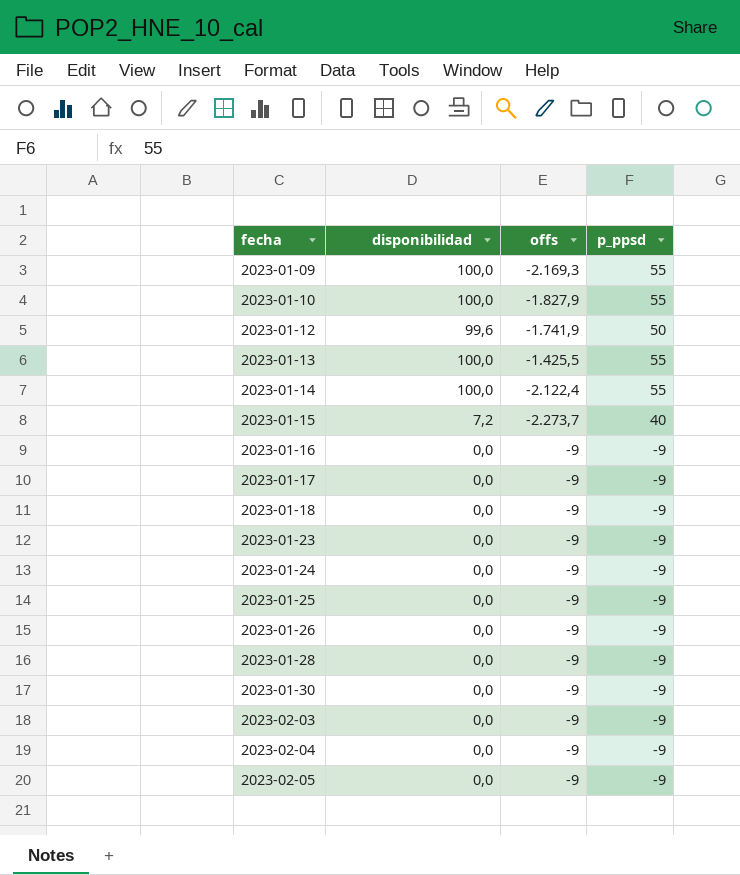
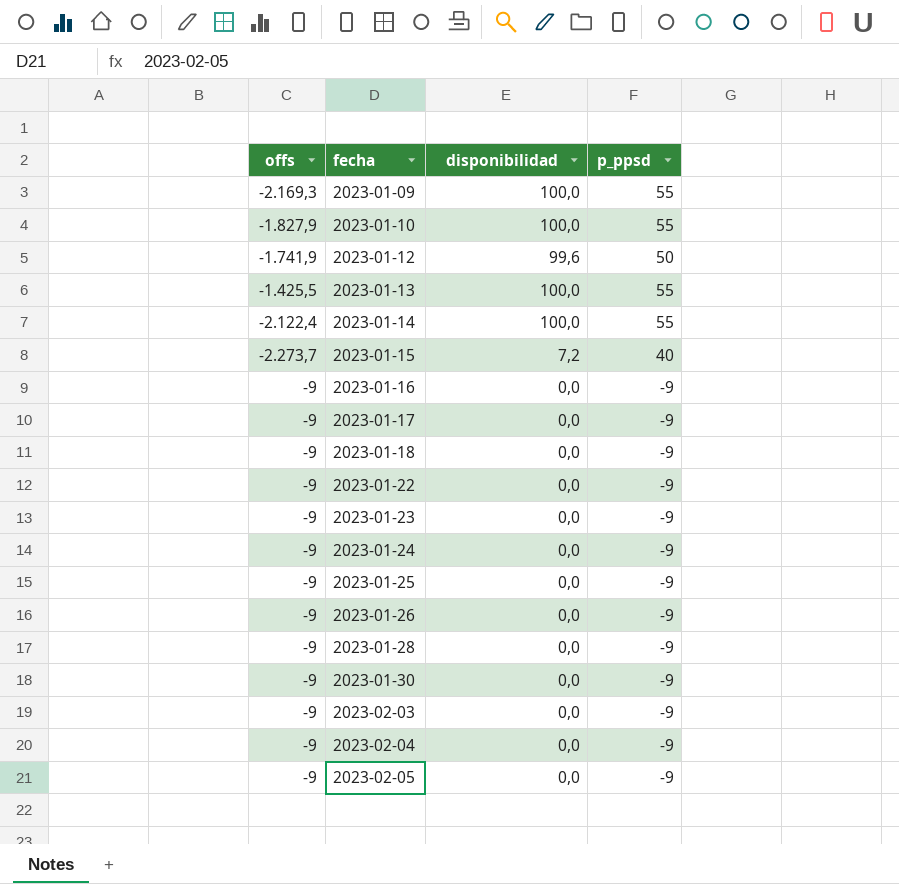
column offs | position: 3 -> 1
row 2023-01-22: none -> -9 | 0,0 | -9

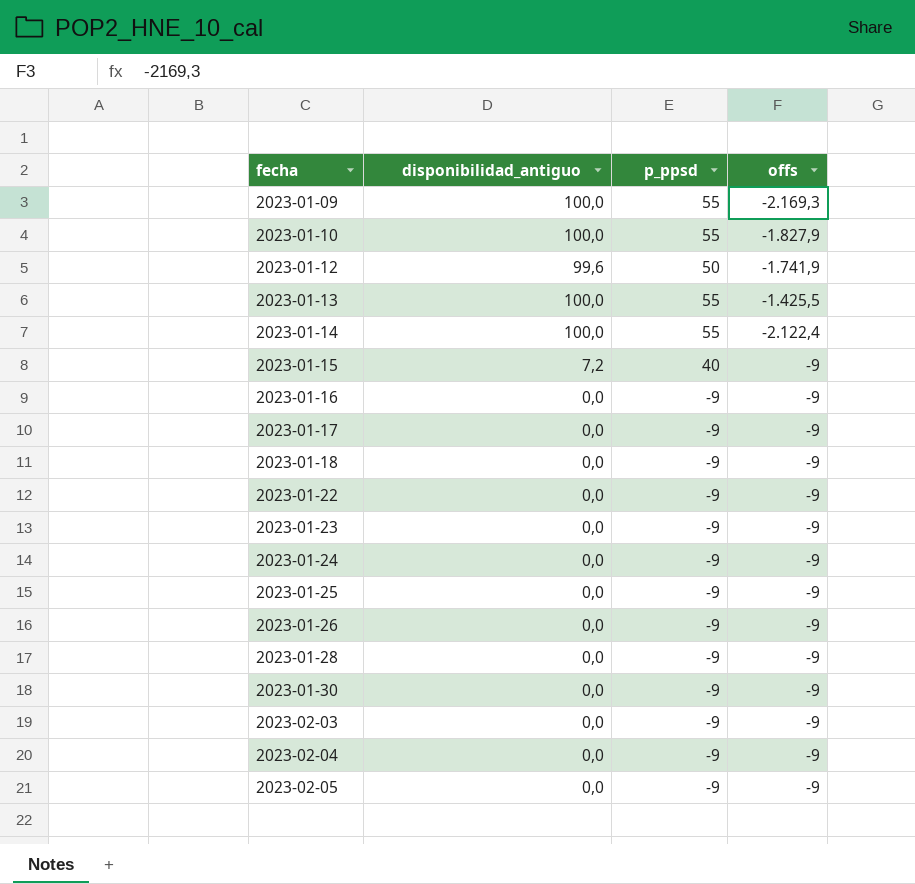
column name: disponibilidad -> disponibilidad_antiguo
column offs | position: 1 -> 4
2023-01-15 | offs: -2.273,7 -> -9

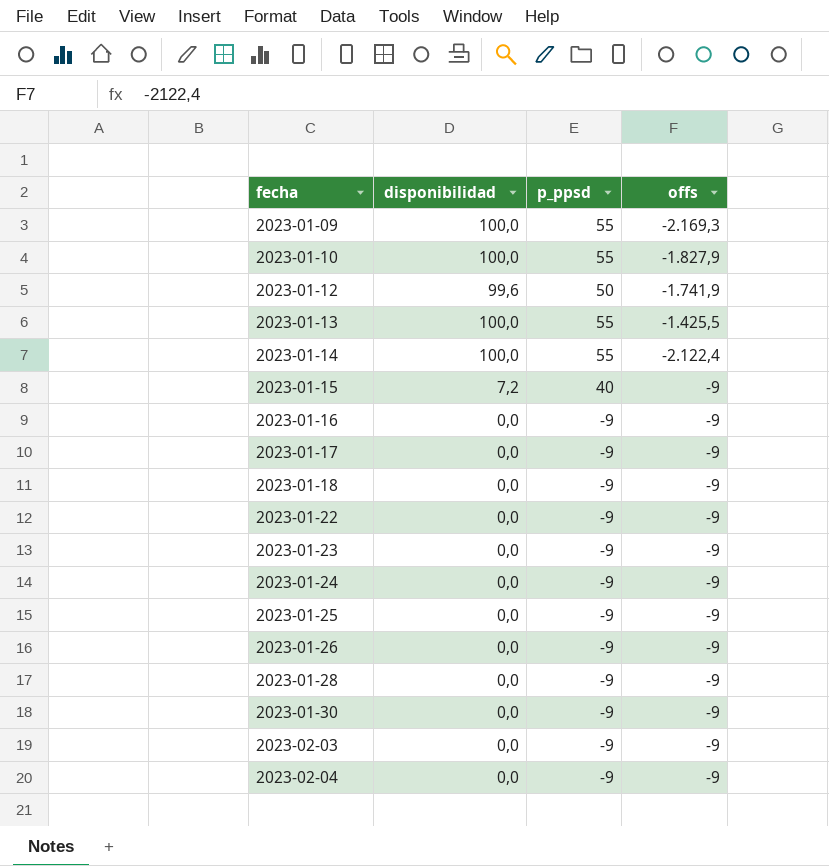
column name: disponibilidad_antiguo -> disponibilidad
row 2023-02-05: 0,0 | -9 | -9 -> none

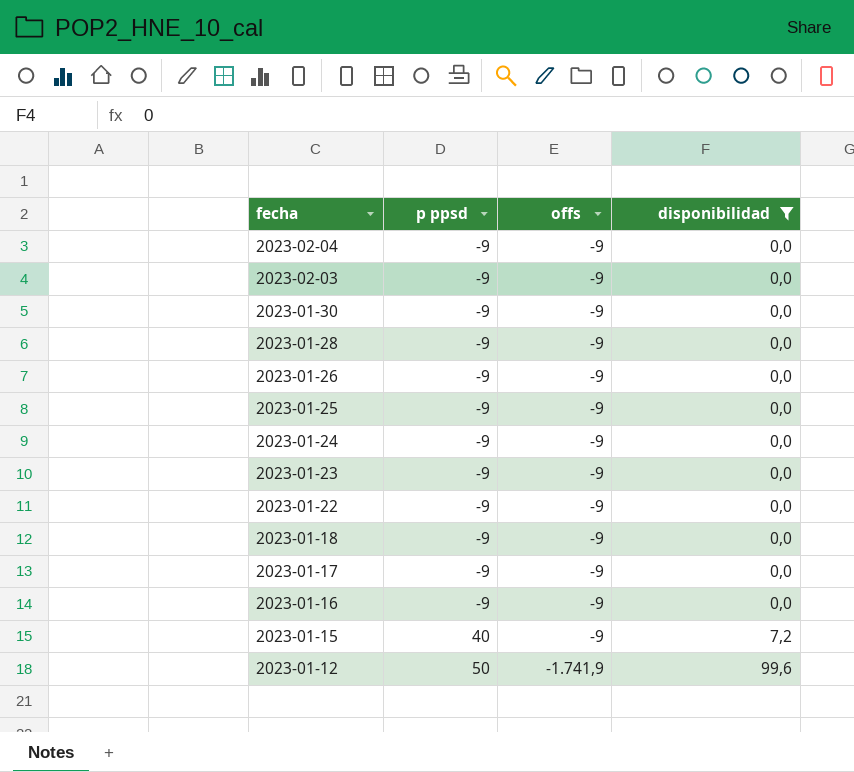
filter: none -> disponibilidad != 100,0
row order: fecha ascending -> fecha descending
column name: p_ppsd -> p ppsd
column disponibilidad | position: 2 -> 4

